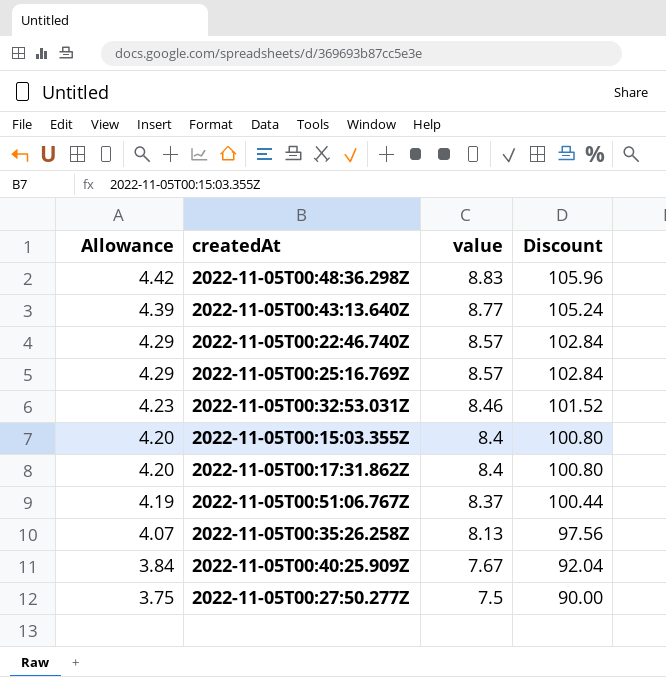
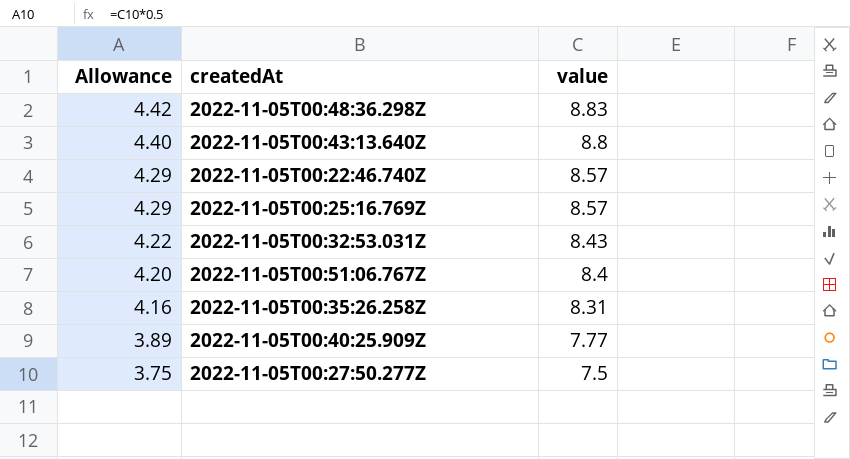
column Discount | formula: [value] * 12 -> none
row 2022-11-05T00:15:03.355Z: 4.20 | 8.4 | 100.80 -> none
row 2022-11-05T00:17:31.862Z: 4.20 | 8.4 | 100.80 -> none
2022-11-05T00:43:13.640Z | Allowance: 4.39 -> 4.40
2022-11-05T00:43:13.640Z | value: 8.77 -> 8.8
2022-11-05T00:32:53.031Z | Allowance: 4.23 -> 4.22
2022-11-05T00:32:53.031Z | value: 8.46 -> 8.43
2022-11-05T00:51:06.767Z | Allowance: 4.19 -> 4.20
2022-11-05T00:51:06.767Z | value: 8.37 -> 8.4
2022-11-05T00:35:26.258Z | Allowance: 4.07 -> 4.16
2022-11-05T00:35:26.258Z | value: 8.13 -> 8.31
2022-11-05T00:40:25.909Z | Allowance: 3.84 -> 3.89
2022-11-05T00:40:25.909Z | value: 7.67 -> 7.77

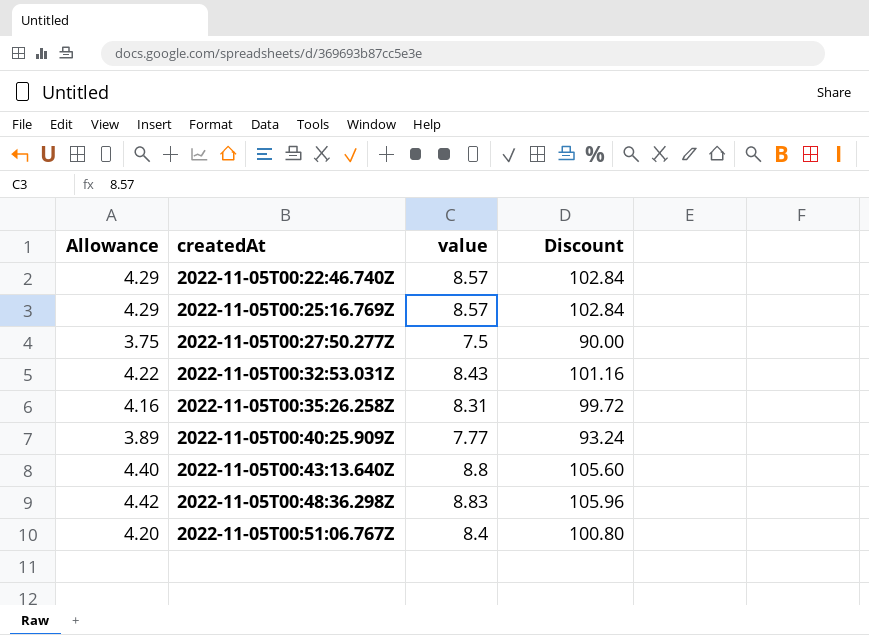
row order: Allowance descending -> createdAt ascending
column Discount | formula: none -> [value] * 12

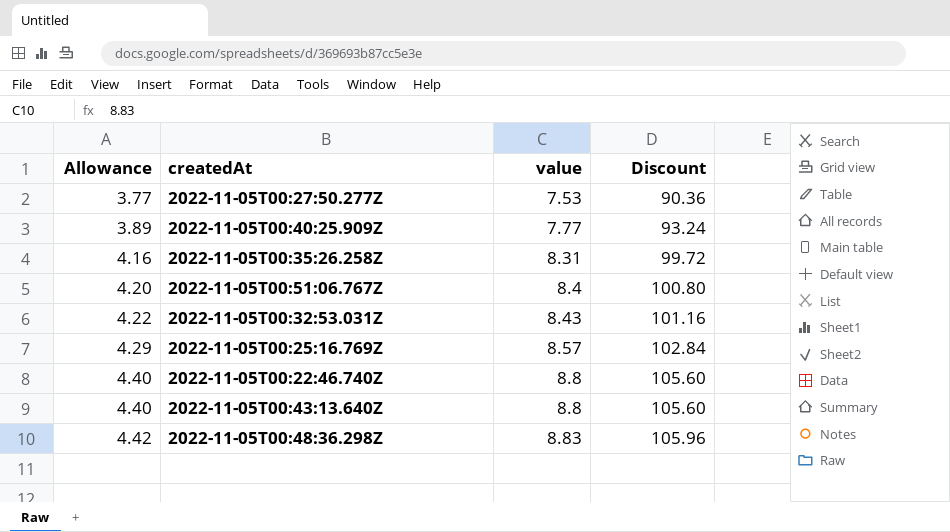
row order: createdAt ascending -> Allowance ascending
2022-11-05T00:27:50.277Z | Allowance: 3.75 -> 3.77
2022-11-05T00:27:50.277Z | value: 7.5 -> 7.53
2022-11-05T00:27:50.277Z | Discount: 90.00 -> 90.36
2022-11-05T00:22:46.740Z | Allowance: 4.29 -> 4.40
2022-11-05T00:22:46.740Z | value: 8.57 -> 8.8
2022-11-05T00:22:46.740Z | Discount: 102.84 -> 105.60

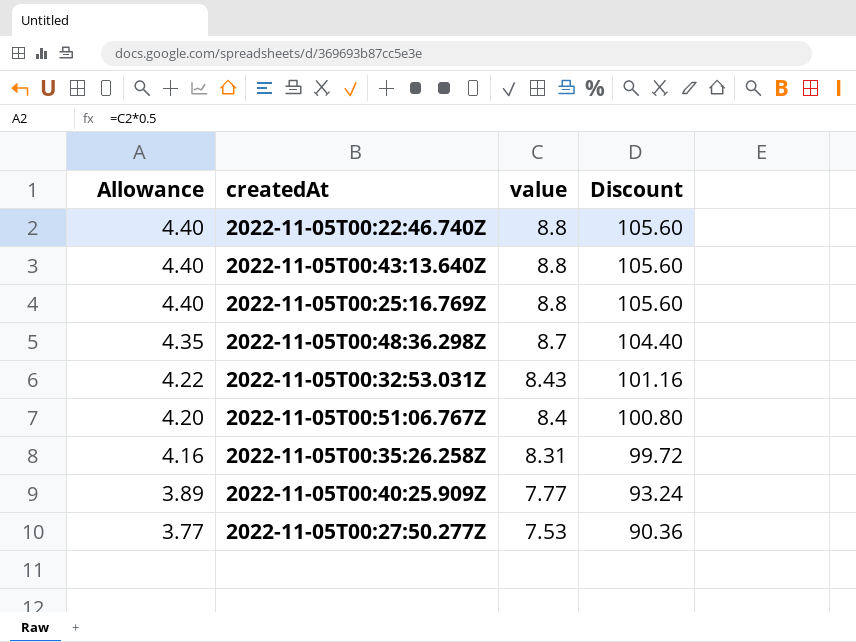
row order: Allowance ascending -> Allowance descending
2022-11-05T00:25:16.769Z | Allowance: 4.29 -> 4.40
2022-11-05T00:25:16.769Z | value: 8.57 -> 8.8
2022-11-05T00:25:16.769Z | Discount: 102.84 -> 105.60
2022-11-05T00:48:36.298Z | Allowance: 4.42 -> 4.35
2022-11-05T00:48:36.298Z | value: 8.83 -> 8.7
2022-11-05T00:48:36.298Z | Discount: 105.96 -> 104.40

